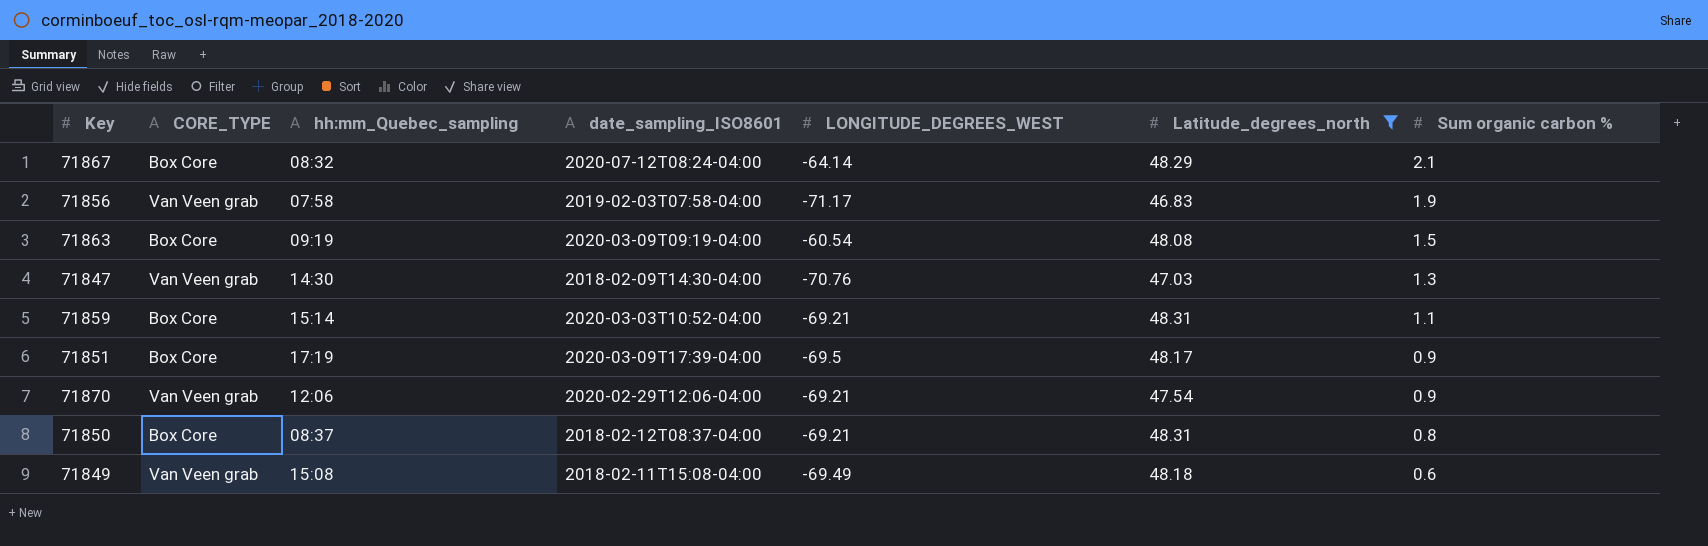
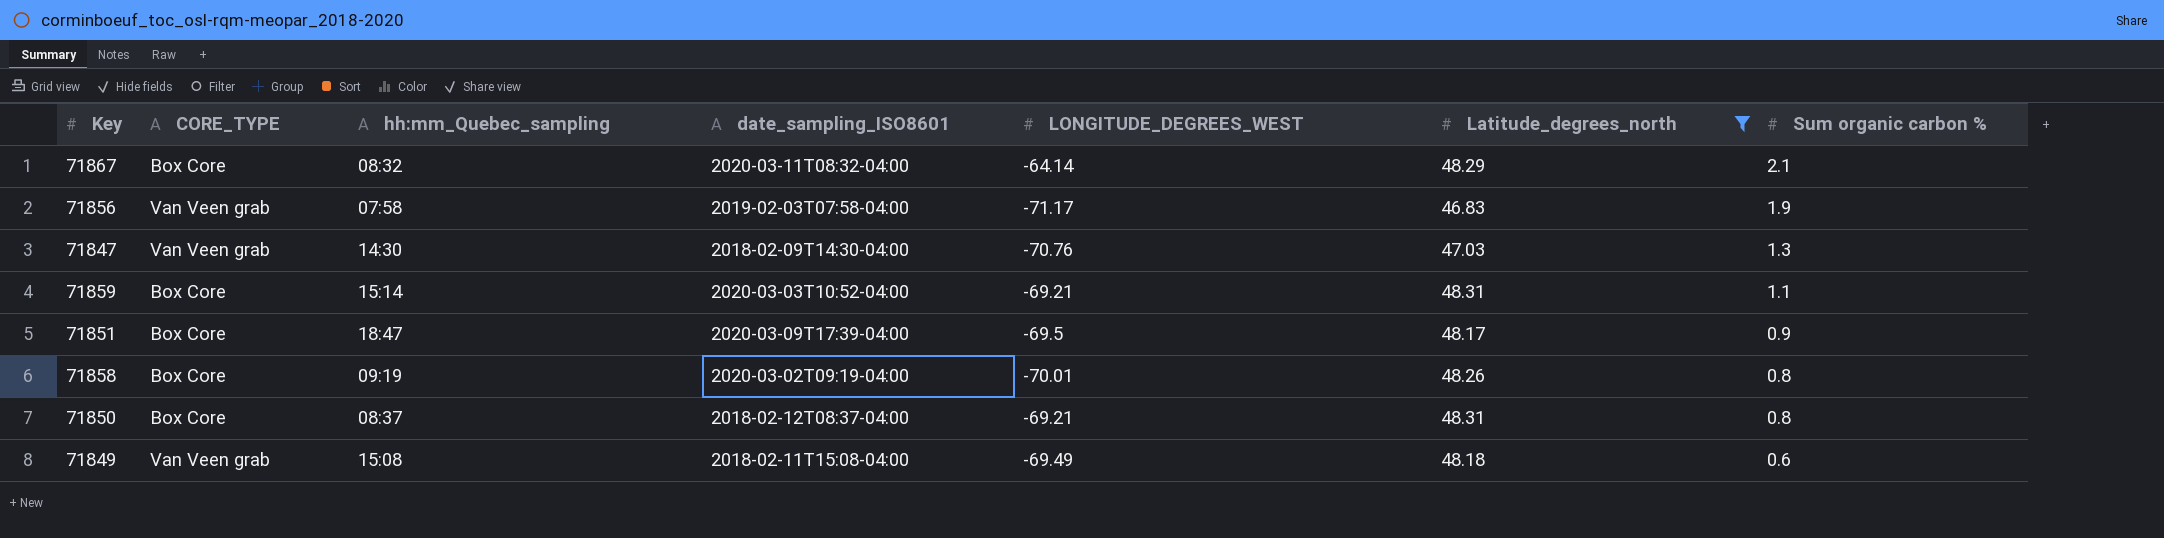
row 71863: Box Core | 09:19 | 2020-03-09T09:19-04:00 | -60.54 | 48.08 | 1.5 -> none
row 71870: Van Veen grab | 12:06 | 2020-02-29T12:06-04:00 | -69.21 | 47.54 | 0.9 -> none
71867 | date_sampling_ISO8601: 2020-07-12T08:24-04:00 -> 2020-03-11T08:32-04:00
71851 | hh:mm_Quebec_sampling: 17:19 -> 18:47
row 71858: none -> Box Core | 09:19 | 2020-03-02T09:19-04:00 | -70.01 | 48.26 | 0.8

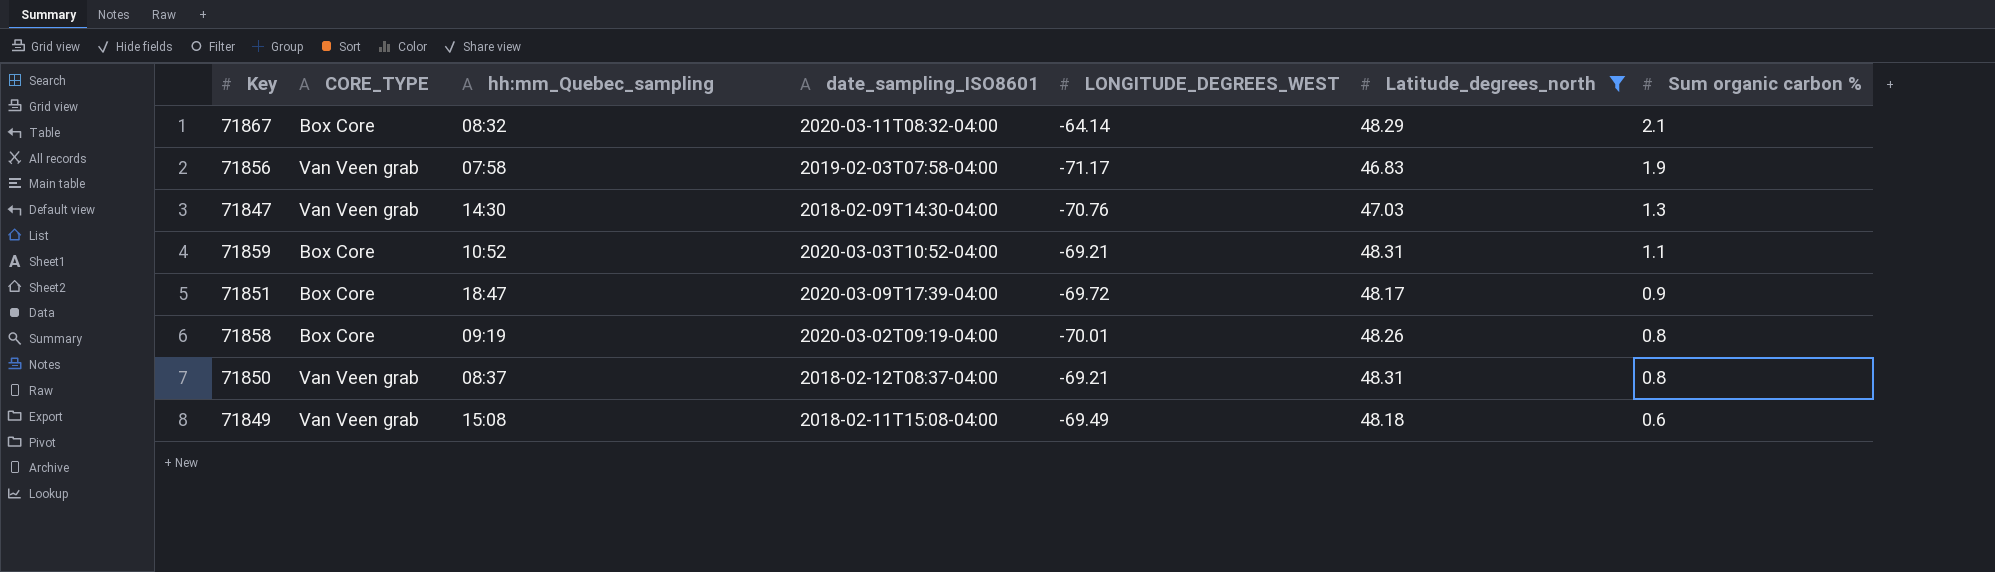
71859 | hh:mm_Quebec_sampling: 15:14 -> 10:52
71851 | LONGITUDE_DEGREES_WEST: -69.5 -> -69.72
71850 | CORE_TYPE: Box Core -> Van Veen grab

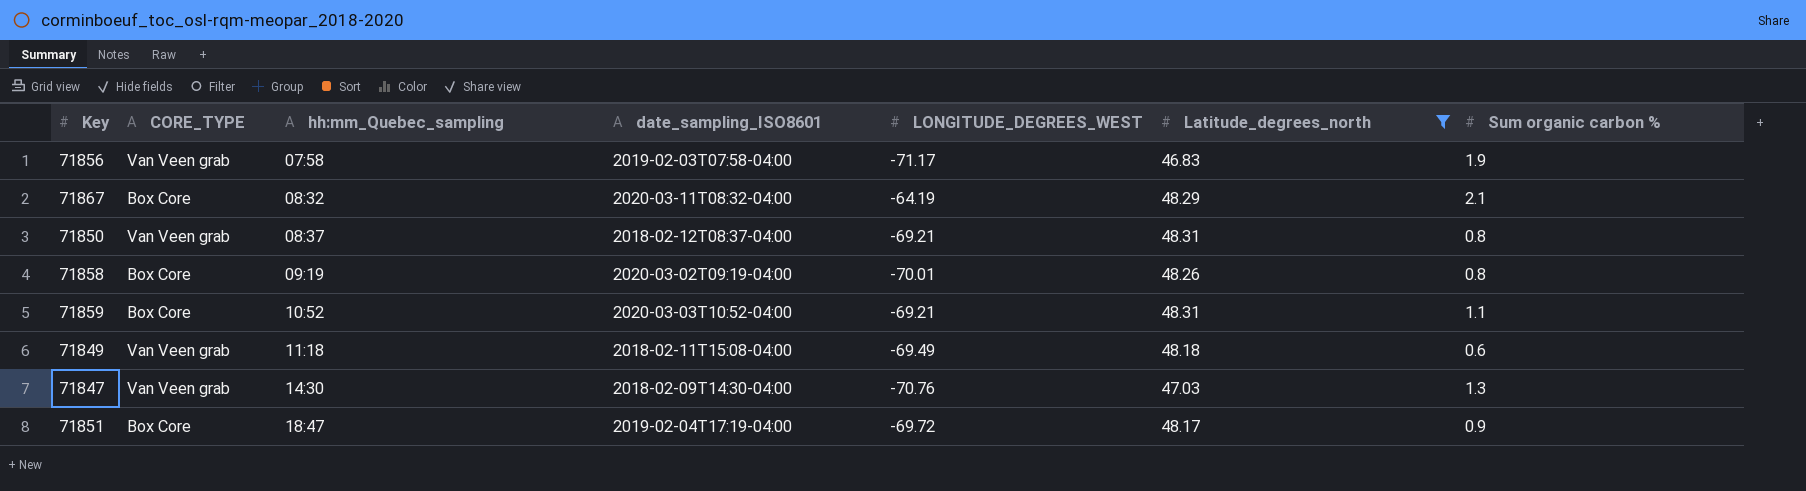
row order: Sum organic carbon % descending -> hh:mm_Quebec_sampling ascending
71867 | LONGITUDE_DEGREES_WEST: -64.14 -> -64.19
71849 | hh:mm_Quebec_sampling: 15:08 -> 11:18
71851 | date_sampling_ISO8601: 2020-03-09T17:39-04:00 -> 2019-02-04T17:19-04:00

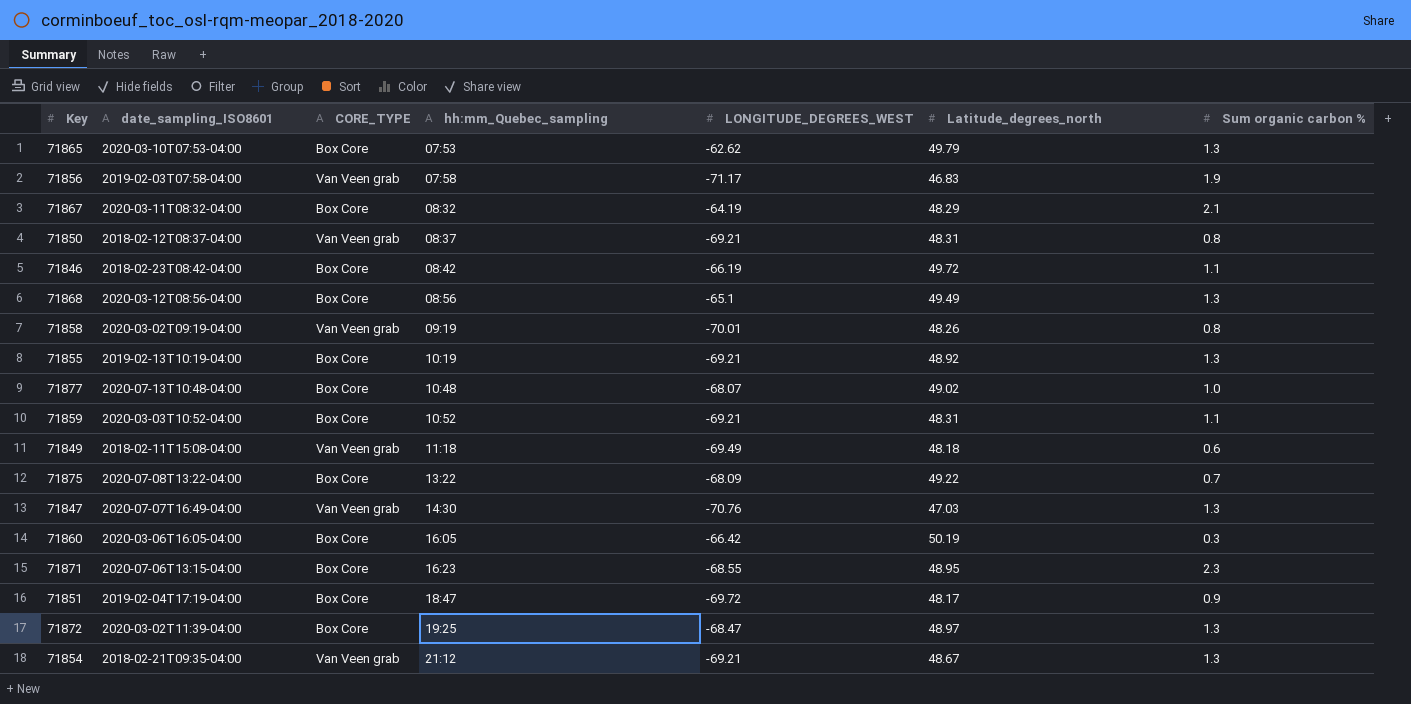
filter: Latitude_degrees_north <= 48.31 -> none
column date_sampling_ISO8601 | position: 4 -> 2
71858 | CORE_TYPE: Box Core -> Van Veen grab
71847 | date_sampling_ISO8601: 2018-02-09T14:30-04:00 -> 2020-07-07T16:49-04:00

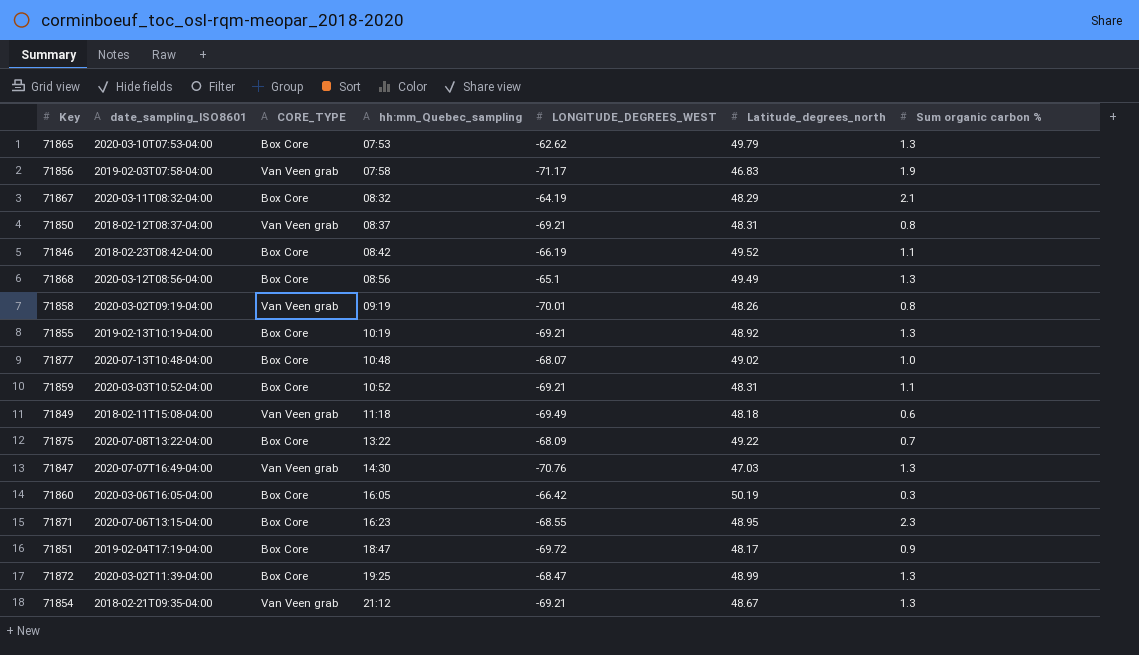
71846 | Latitude_degrees_north: 49.72 -> 49.52
71872 | Latitude_degrees_north: 48.97 -> 48.99

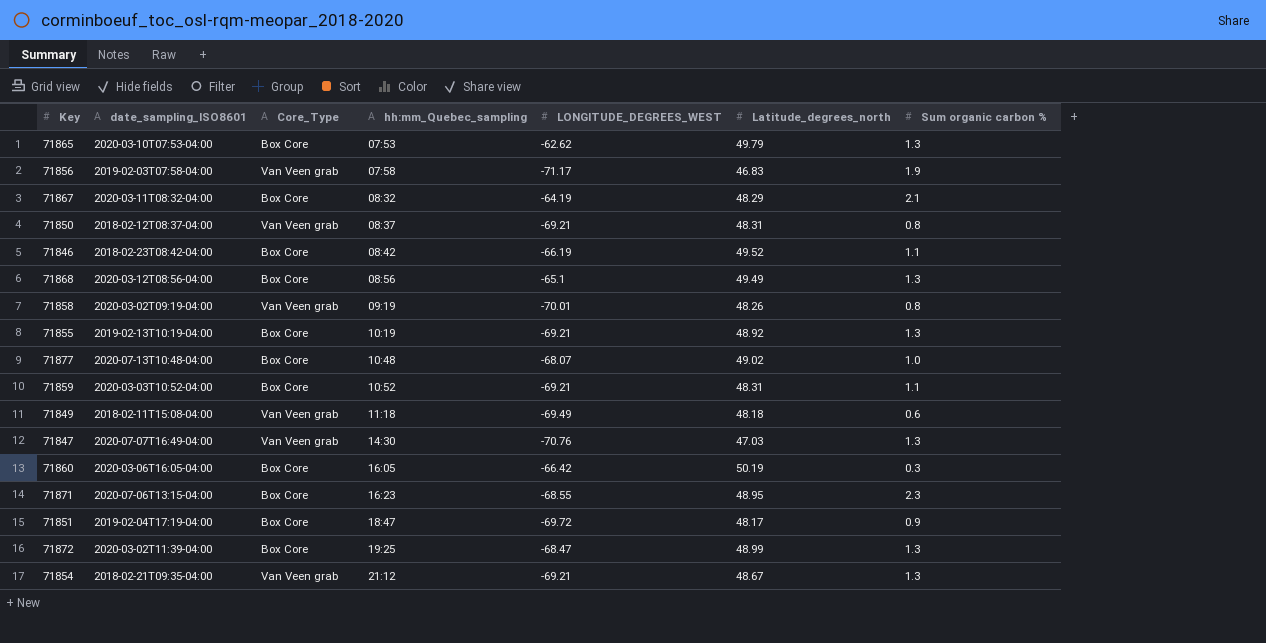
column name: CORE_TYPE -> Core_Type
row 71875: 2020-07-08T13:22-04:00 | Box Core | 13:22 | -68.09 | 49.22 | 0.7 -> none

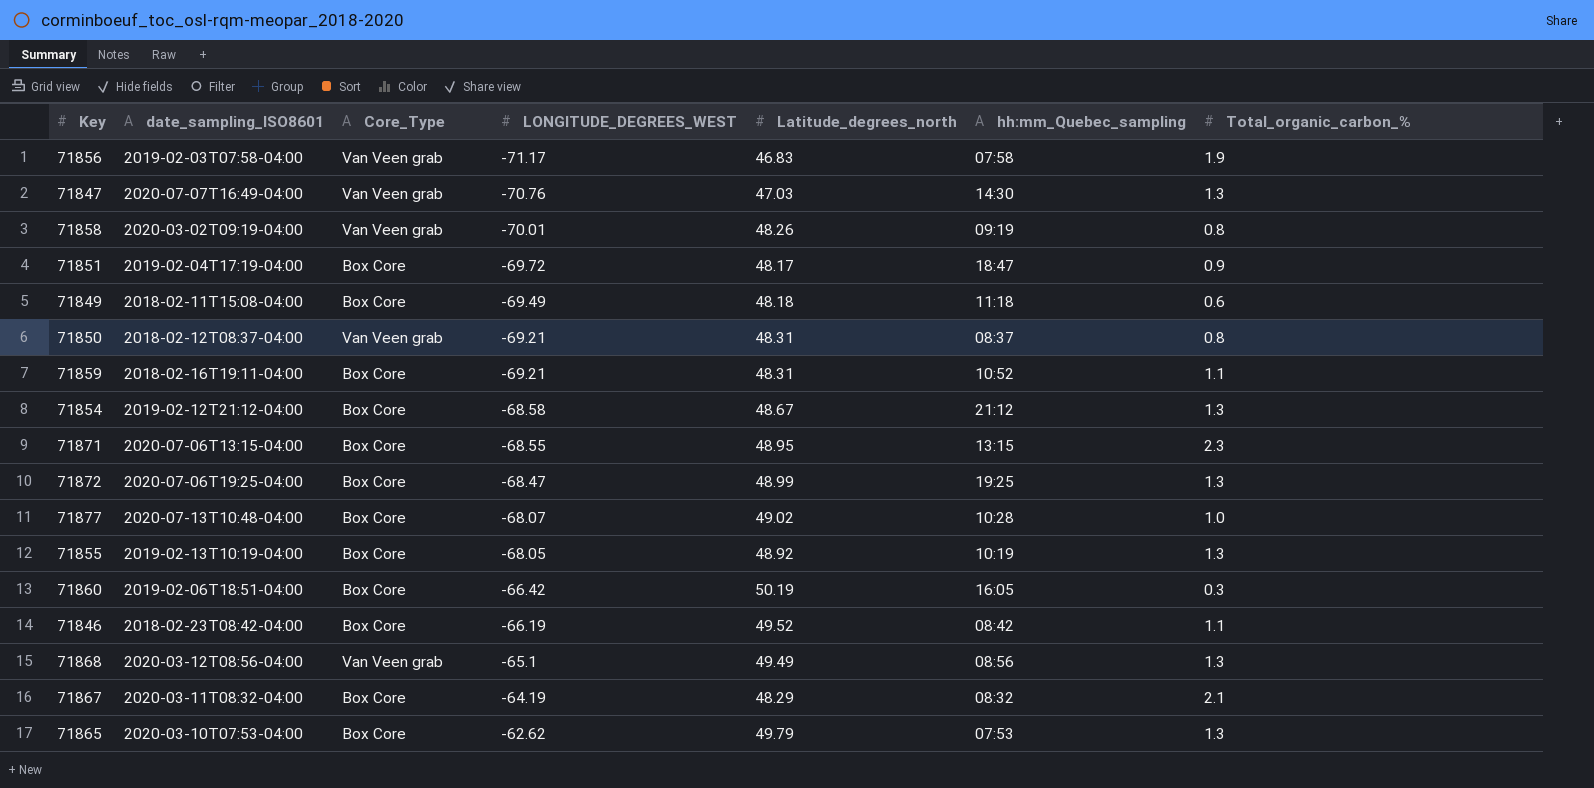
row order: hh:mm_Quebec_sampling ascending -> LONGITUDE_DEGREES_WEST ascending
column hh:mm_Quebec_sampling | position: 4 -> 6
column name: Sum organic carbon % -> Total_organic_carbon_%
71849 | Core_Type: Van Veen grab -> Box Core
71859 | date_sampling_ISO8601: 2020-03-03T10:52-04:00 -> 2018-02-16T19:11-04:00
71854 | date_sampling_ISO8601: 2018-02-21T09:35-04:00 -> 2019-02-12T21:12-04:00
71854 | Core_Type: Van Veen grab -> Box Core
71854 | LONGITUDE_DEGREES_WEST: -69.21 -> -68.58
71871 | hh:mm_Quebec_sampling: 16:23 -> 13:15
71872 | date_sampling_ISO8601: 2020-03-02T11:39-04:00 -> 2020-07-06T19:25-04:00
71877 | hh:mm_Quebec_sampling: 10:48 -> 10:28
71855 | LONGITUDE_DEGREES_WEST: -69.21 -> -68.05
71860 | date_sampling_ISO8601: 2020-03-06T16:05-04:00 -> 2019-02-06T18:51-04:00
71868 | Core_Type: Box Core -> Van Veen grab

